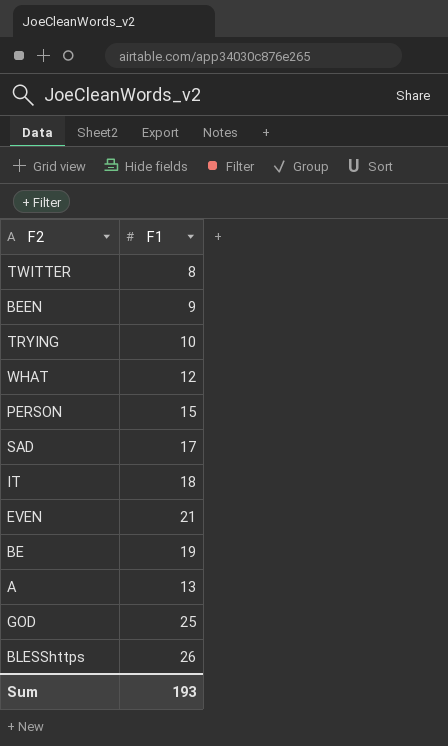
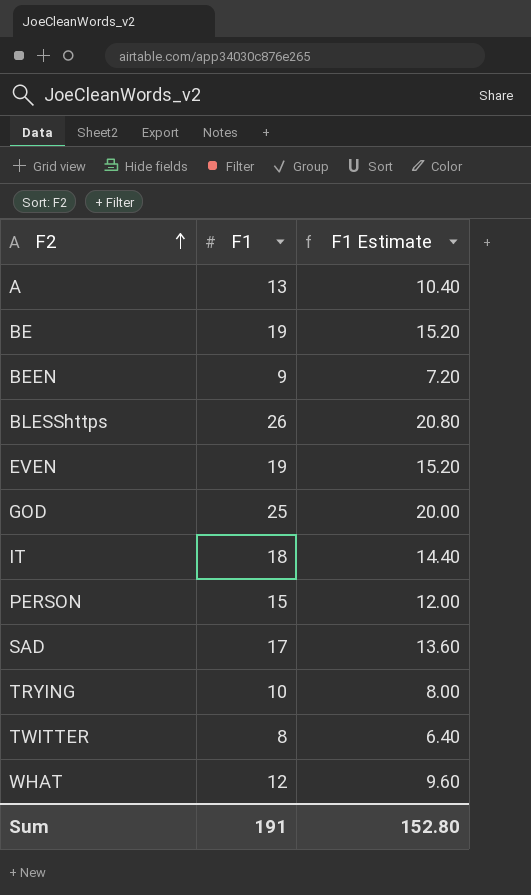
row order: none -> F2 ascending
column F1 Estimate | formula: none -> [F1] * 0.8
EVEN | F1: 21 -> 19
Sum | F1: 193 -> 191

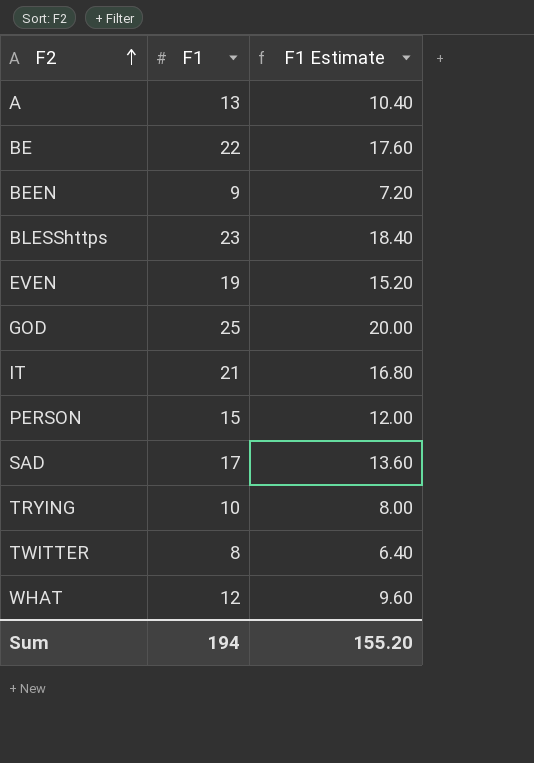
BE | F1: 19 -> 22
BE | F1 Estimate: 15.20 -> 17.60
BLESShttps | F1: 26 -> 23
BLESShttps | F1 Estimate: 20.80 -> 18.40
IT | F1: 18 -> 21
IT | F1 Estimate: 14.40 -> 16.80
Sum | F1: 191 -> 194
Sum | F1 Estimate: 152.80 -> 155.20

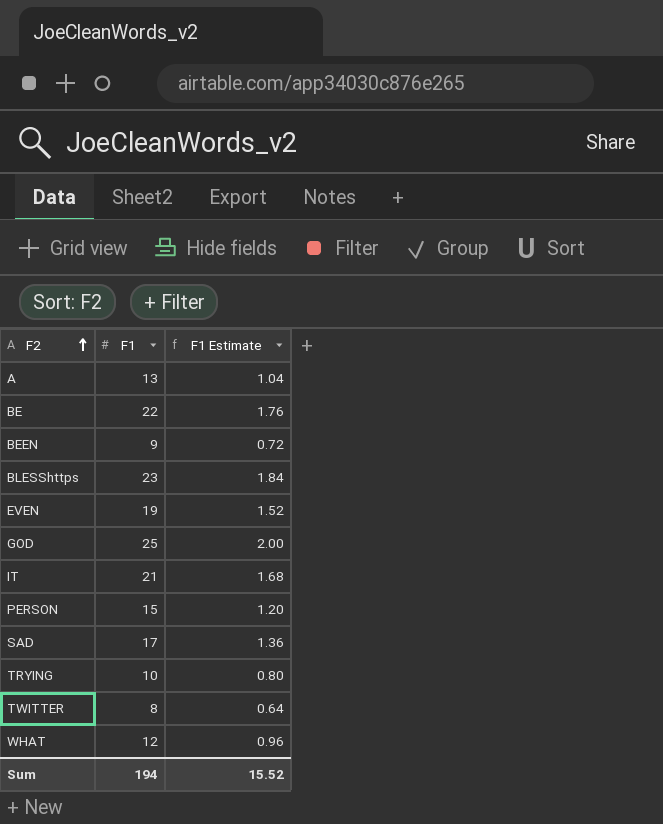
column F1 Estimate | formula: [F1] * 0.8 -> [F1] * 0.08
Sum | F1 Estimate: 155.20 -> 15.52

